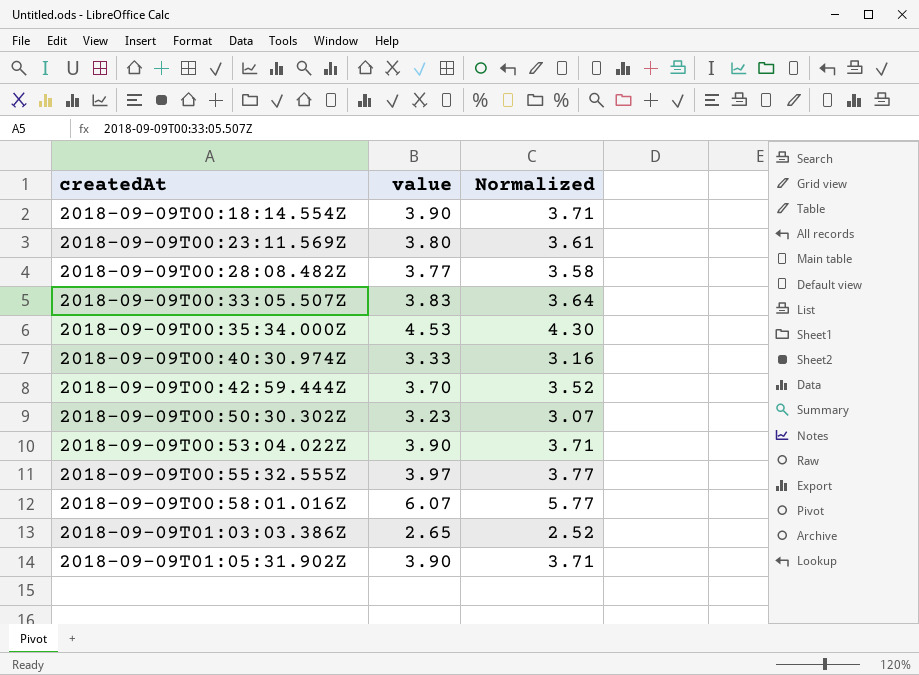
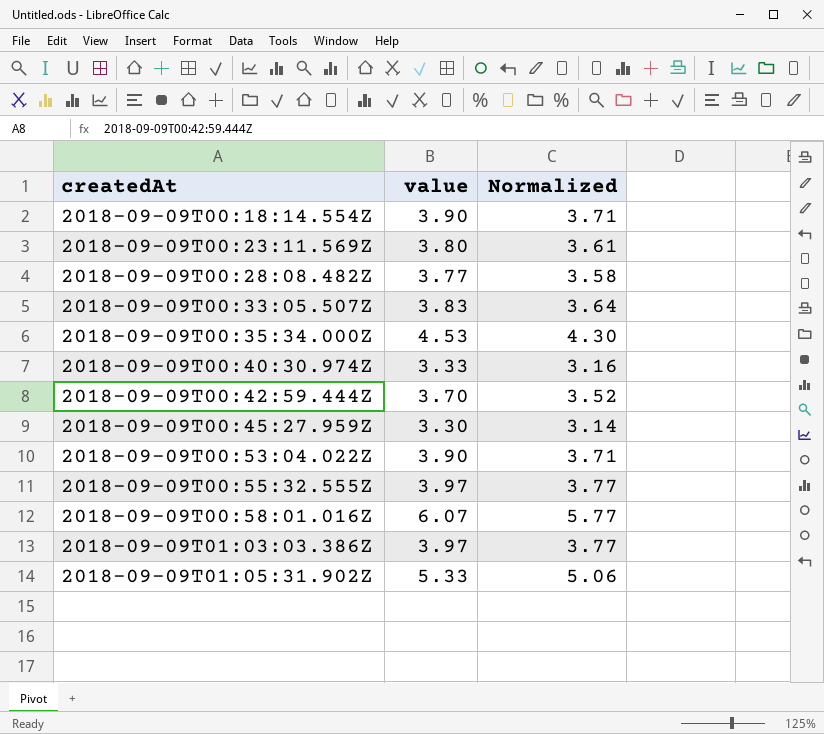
row 2018-09-09T00:50:30.302Z: 3.23 | 3.07 -> none
row 2018-09-09T00:45:27.959Z: none -> 3.30 | 3.14
2018-09-09T01:03:03.386Z | value: 2.65 -> 3.97
2018-09-09T01:03:03.386Z | Normalized: 2.52 -> 3.77
2018-09-09T01:05:31.902Z | value: 3.90 -> 5.33
2018-09-09T01:05:31.902Z | Normalized: 3.71 -> 5.06

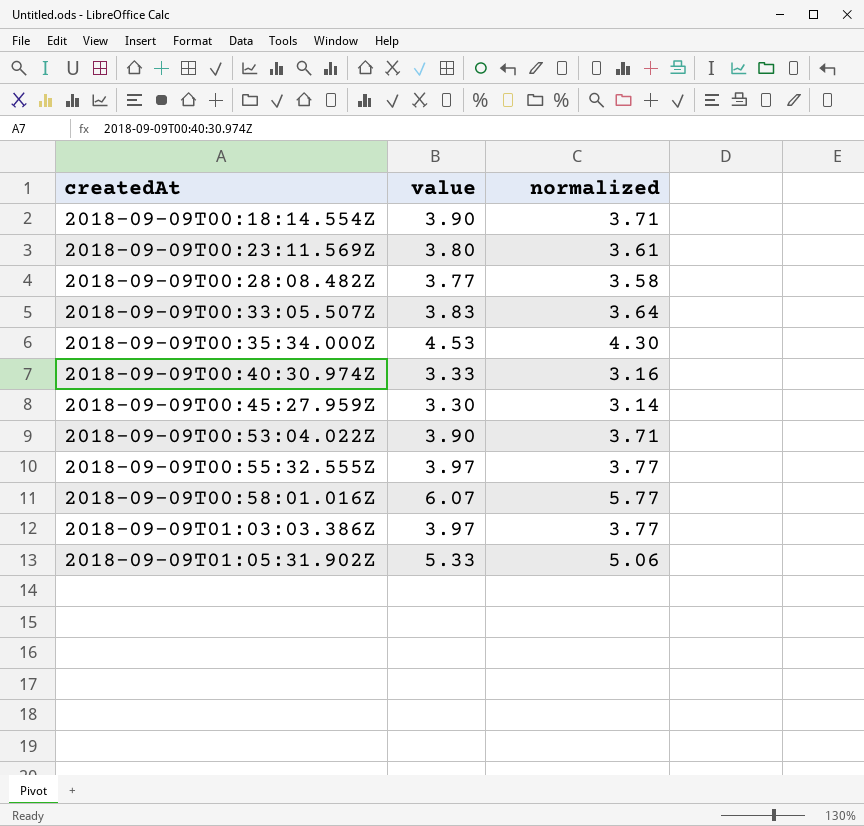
column name: Normalized -> normalized
row 2018-09-09T00:42:59.444Z: 3.70 | 3.52 -> none

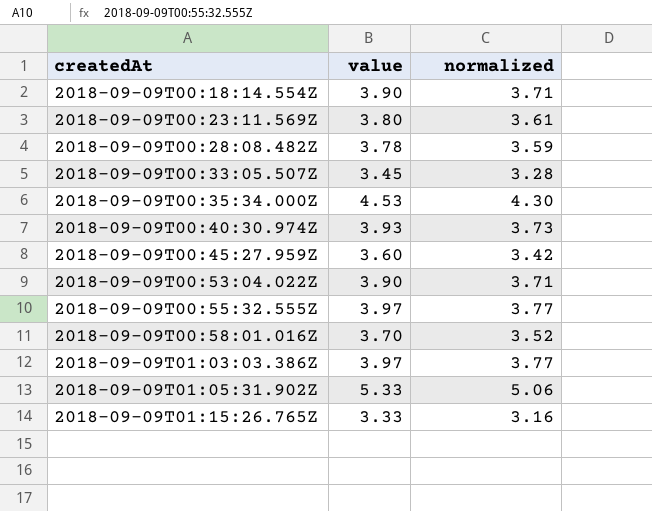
2018-09-09T00:28:08.482Z | value: 3.77 -> 3.78
2018-09-09T00:28:08.482Z | normalized: 3.58 -> 3.59
2018-09-09T00:33:05.507Z | value: 3.83 -> 3.45
2018-09-09T00:33:05.507Z | normalized: 3.64 -> 3.28
2018-09-09T00:40:30.974Z | value: 3.33 -> 3.93
2018-09-09T00:40:30.974Z | normalized: 3.16 -> 3.73
2018-09-09T00:45:27.959Z | value: 3.30 -> 3.60
2018-09-09T00:45:27.959Z | normalized: 3.14 -> 3.42
2018-09-09T00:58:01.016Z | value: 6.07 -> 3.70
2018-09-09T00:58:01.016Z | normalized: 5.77 -> 3.52
row 2018-09-09T01:15:26.765Z: none -> 3.33 | 3.16

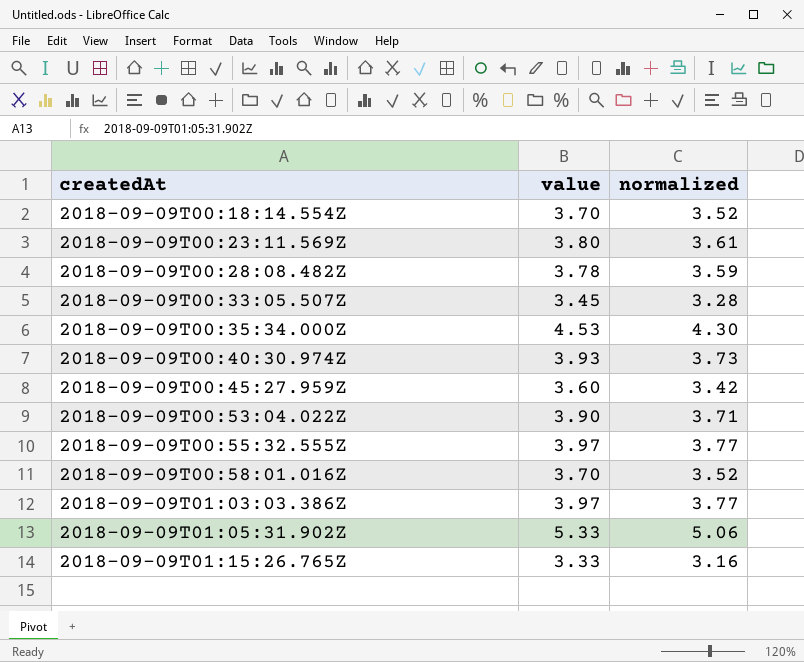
2018-09-09T00:18:14.554Z | value: 3.90 -> 3.70
2018-09-09T00:18:14.554Z | normalized: 3.71 -> 3.52

